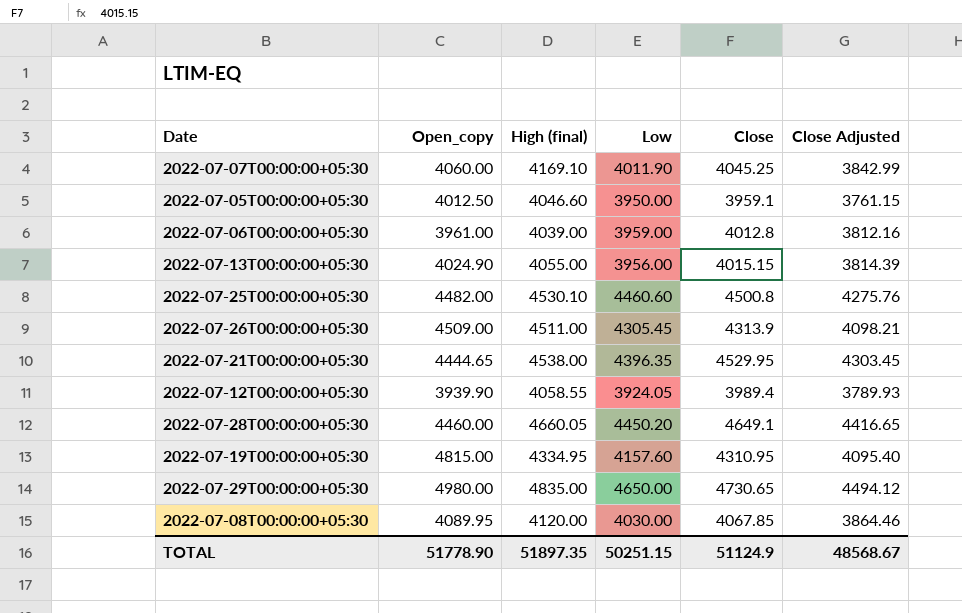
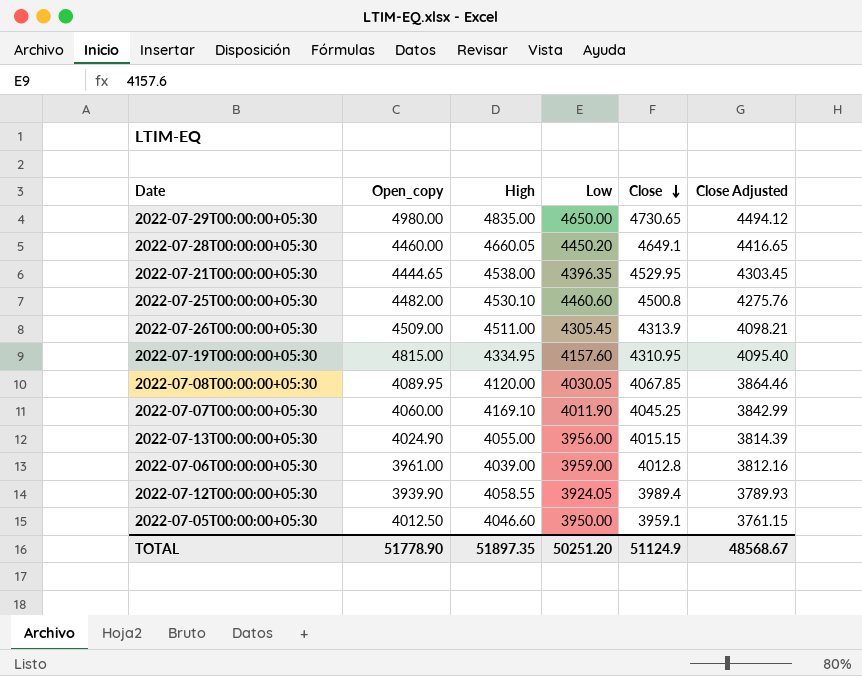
row order: none -> Close descending
column name: High (final) -> High
2022-07-08T00:00:00+05:30 | Low: 4030.00 -> 4030.05
TOTAL | Low: 50251.15 -> 50251.20

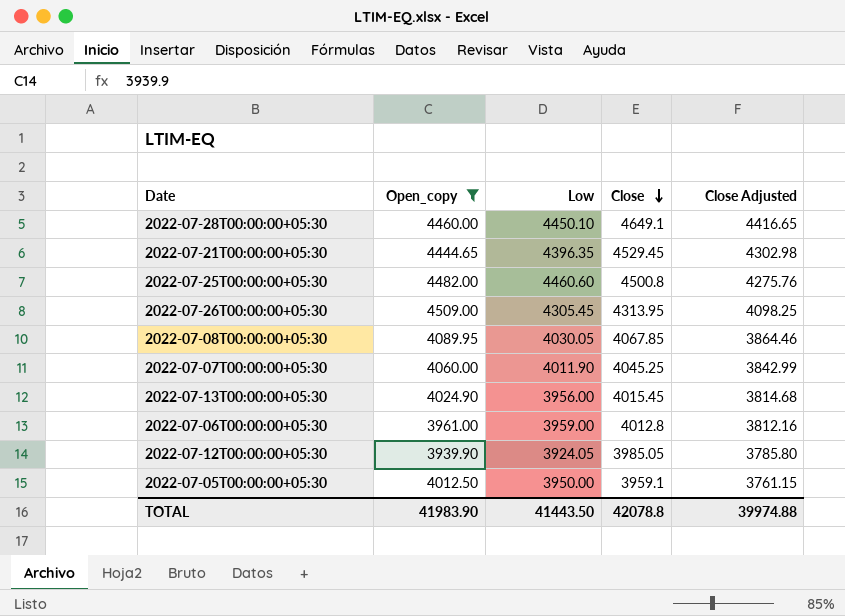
filter: none -> Open_copy <= 4509.00
column High | position: 3 -> none
2022-07-28T00:00:00+05:30 | Low: 4450.20 -> 4450.10
2022-07-21T00:00:00+05:30 | Close: 4529.95 -> 4529.45
2022-07-21T00:00:00+05:30 | Close Adjusted: 4303.45 -> 4302.98
2022-07-26T00:00:00+05:30 | Close: 4313.9 -> 4313.95
2022-07-26T00:00:00+05:30 | Close Adjusted: 4098.21 -> 4098.25
2022-07-13T00:00:00+05:30 | Close: 4015.15 -> 4015.45
2022-07-13T00:00:00+05:30 | Close Adjusted: 3814.39 -> 3814.68
2022-07-12T00:00:00+05:30 | Close: 3989.4 -> 3985.05
2022-07-12T00:00:00+05:30 | Close Adjusted: 3789.93 -> 3785.80
TOTAL | Open_copy: 51778.90 -> 41983.90
TOTAL | Low: 50251.20 -> 41443.50
TOTAL | Close: 51124.9 -> 42078.8
TOTAL | Close Adjusted: 48568.67 -> 39974.88

